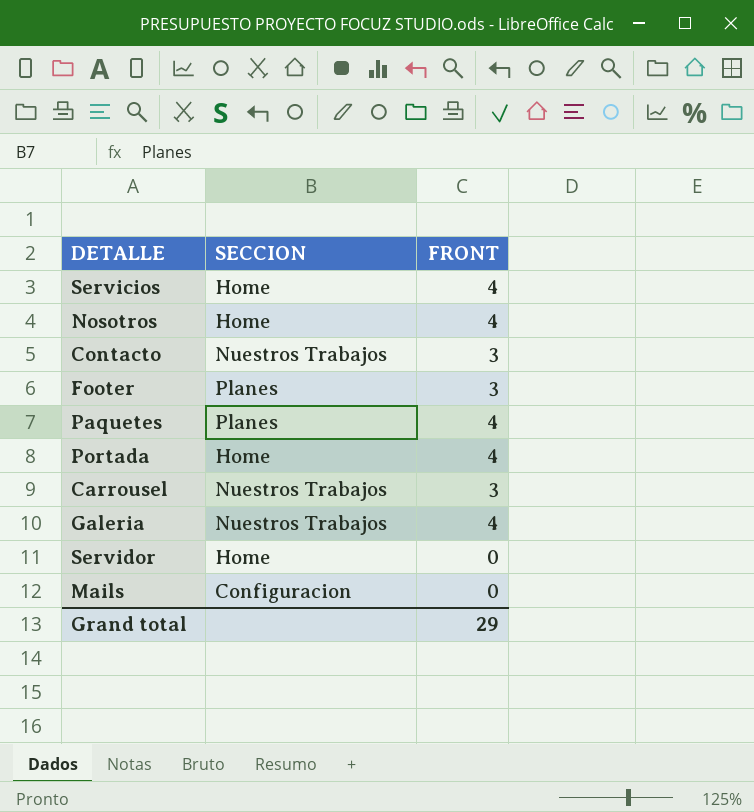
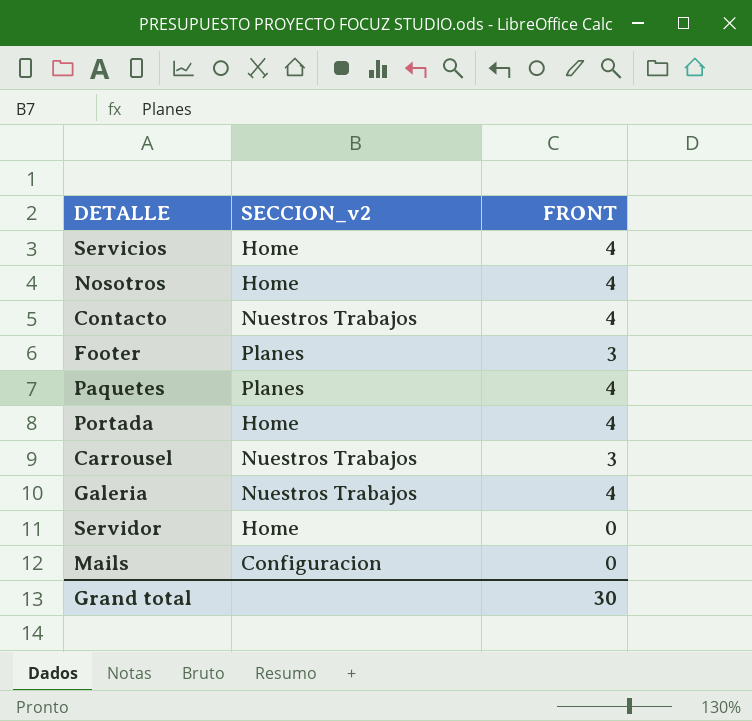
column name: SECCION -> SECCION_v2
Contacto | FRONT: 3 -> 4
Grand total | FRONT: 29 -> 30

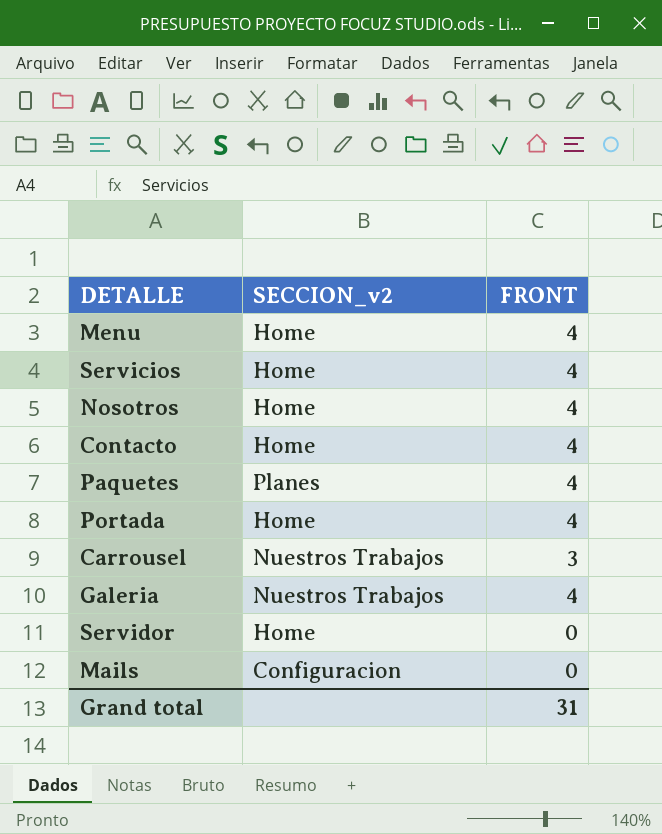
row Footer: Planes | 3 -> none
row Menu: none -> Home | 4
Contacto | SECCION_v2: Nuestros Trabajos -> Home
Grand total | FRONT: 30 -> 31

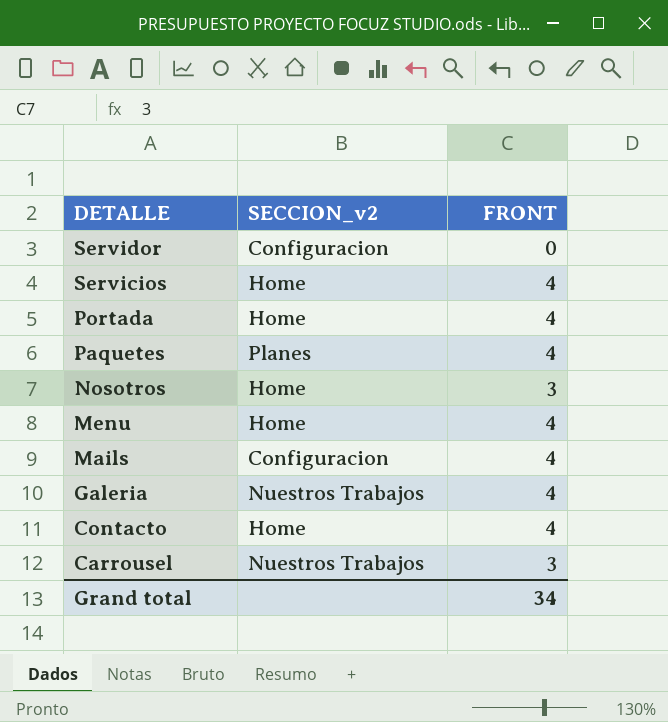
row order: none -> DETALLE descending
Servidor | SECCION_v2: Home -> Configuracion
Nosotros | FRONT: 4 -> 3
Mails | FRONT: 0 -> 4
Grand total | FRONT: 31 -> 34

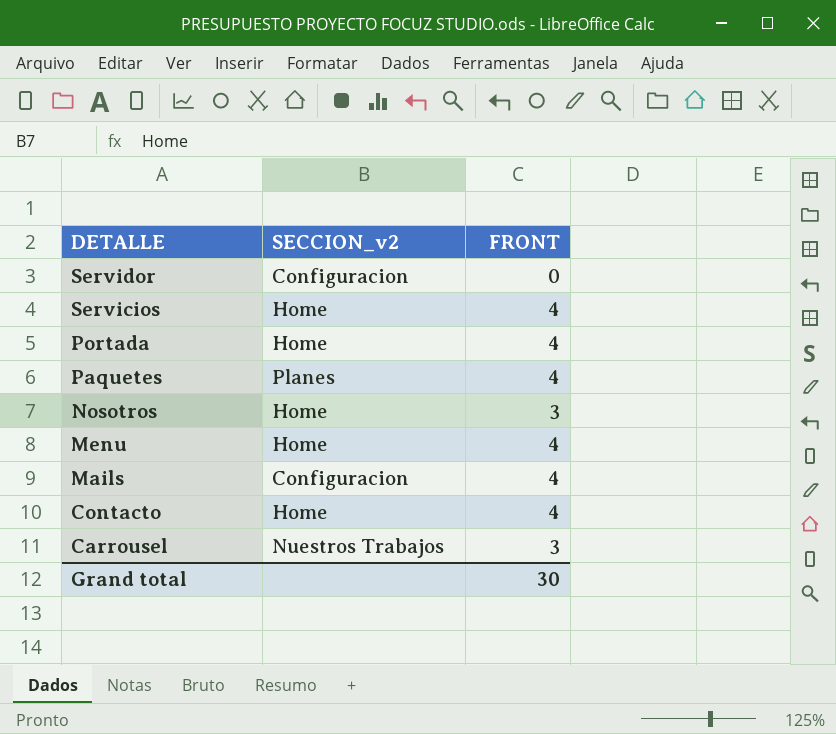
row Galeria: Nuestros Trabajos | 4 -> none
Grand total | FRONT: 34 -> 30

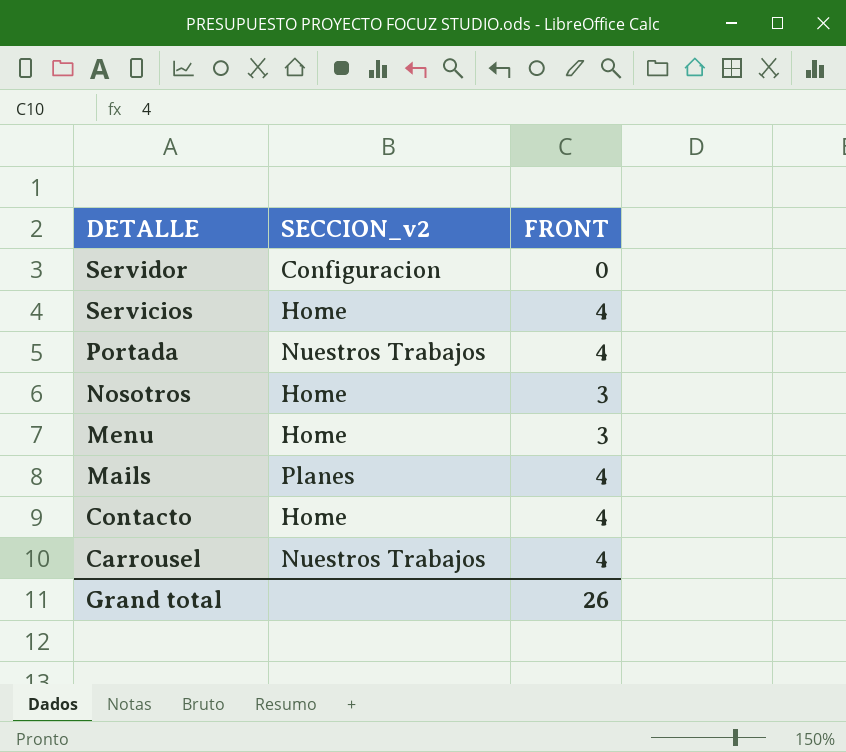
row Paquetes: Planes | 4 -> none
Portada | SECCION_v2: Home -> Nuestros Trabajos
Menu | FRONT: 4 -> 3
Mails | SECCION_v2: Configuracion -> Planes
Carrousel | FRONT: 3 -> 4
Grand total | FRONT: 30 -> 26

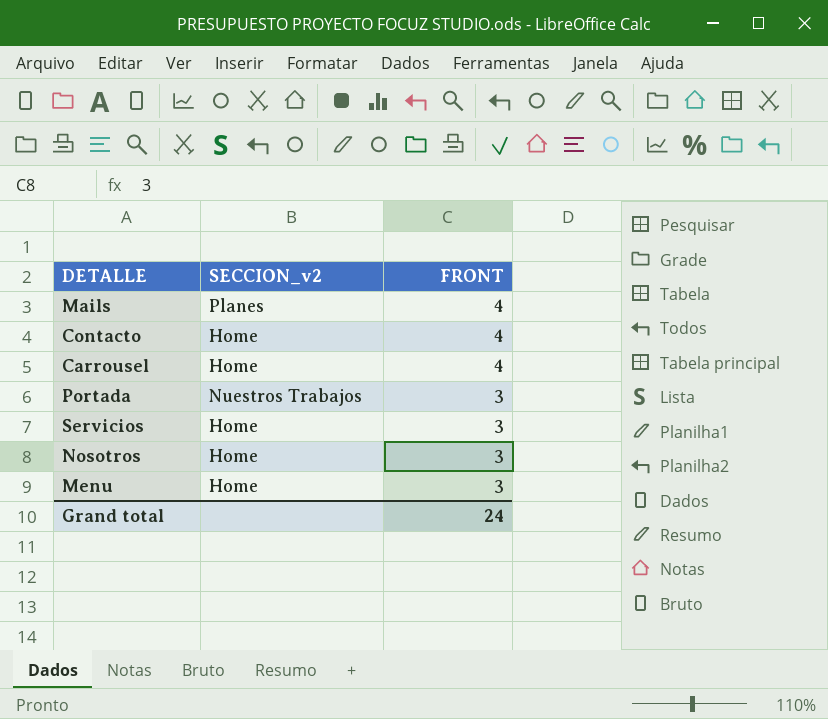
row order: DETALLE descending -> FRONT descending
row Servidor: Configuracion | 0 -> none
Carrousel | SECCION_v2: Nuestros Trabajos -> Home
Portada | FRONT: 4 -> 3
Servicios | FRONT: 4 -> 3
Grand total | FRONT: 26 -> 24

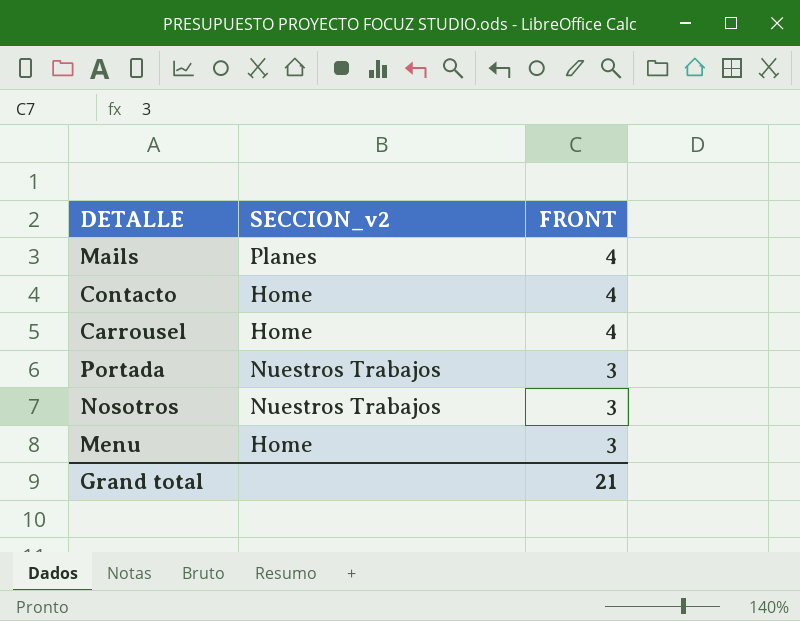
row Servicios: Home | 3 -> none
Nosotros | SECCION_v2: Home -> Nuestros Trabajos
Grand total | FRONT: 24 -> 21

